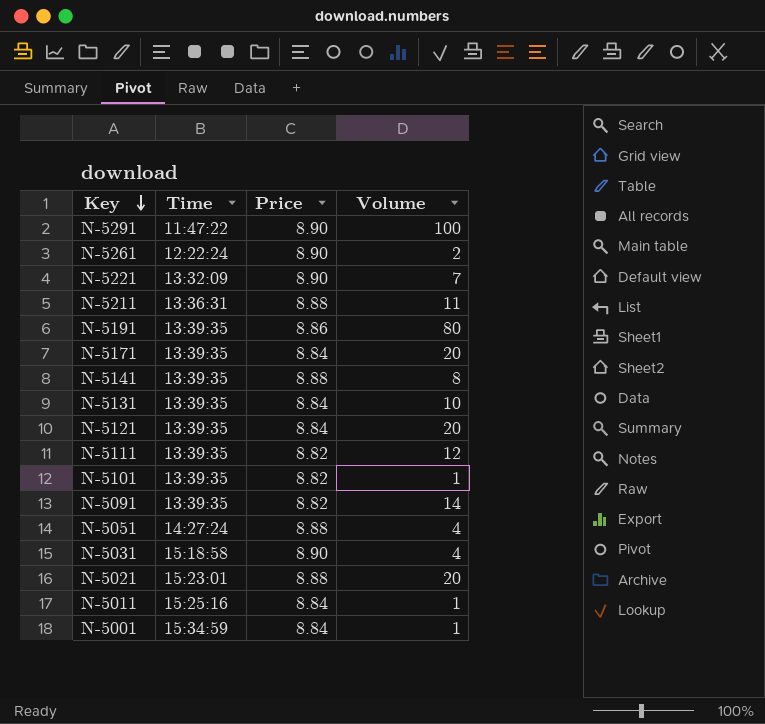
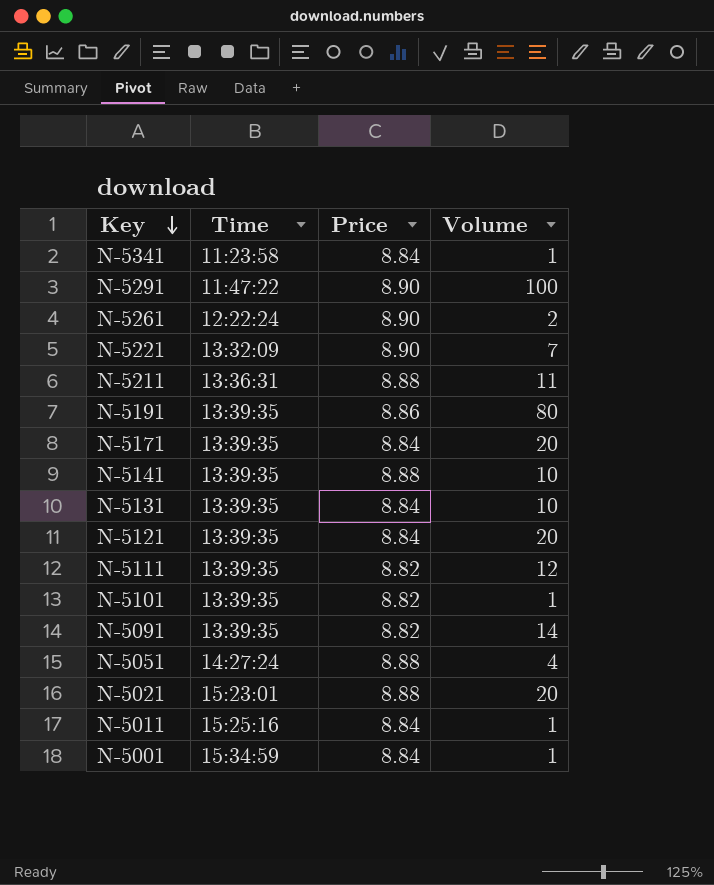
row N-5031: 15:18:58 | 8.90 | 4 -> none
row N-5341: none -> 11:23:58 | 8.84 | 1
N-5141 | Volume: 8 -> 10

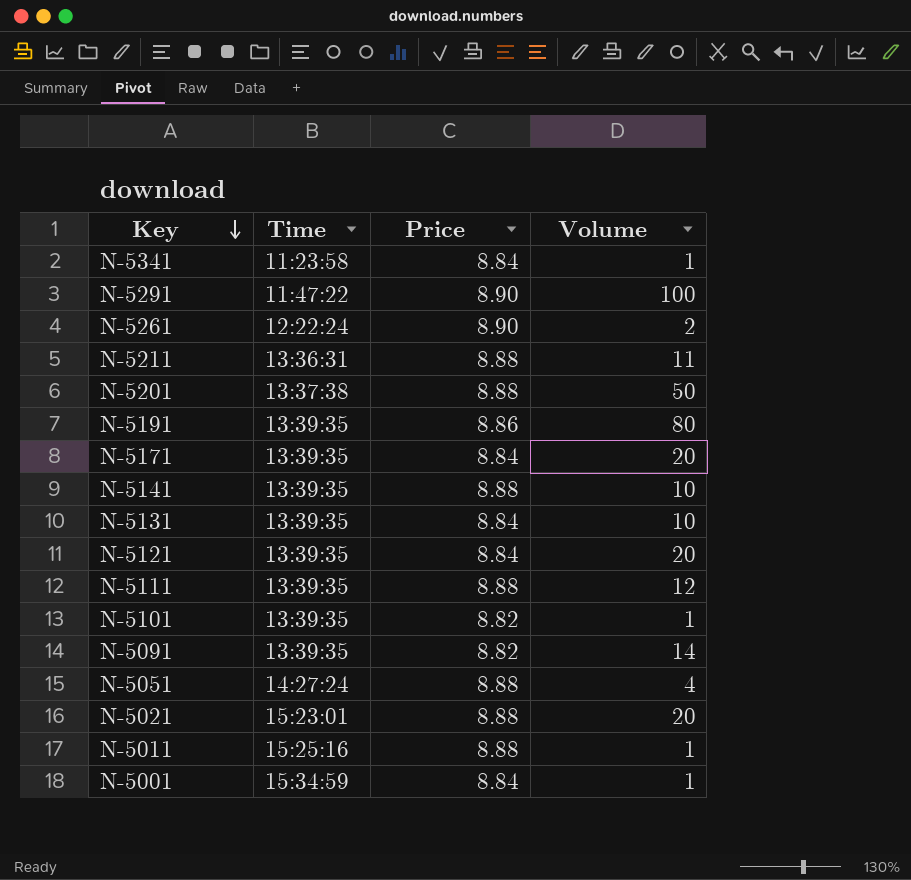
row N-5221: 13:32:09 | 8.90 | 7 -> none
row N-5201: none -> 13:37:38 | 8.88 | 50
N-5111 | Price: 8.82 -> 8.88
N-5011 | Price: 8.84 -> 8.88

